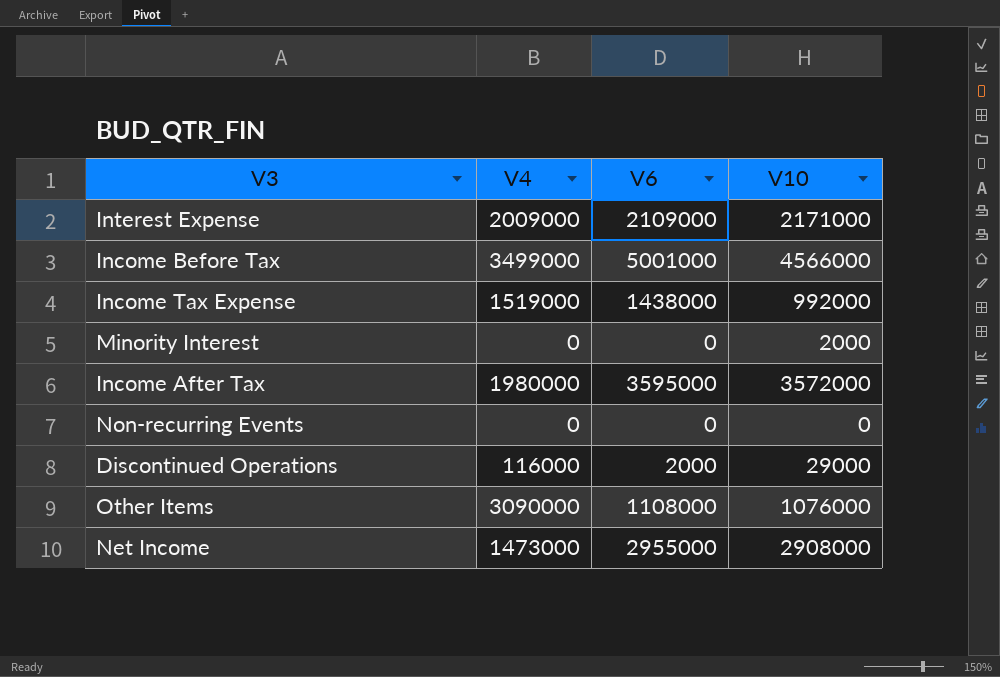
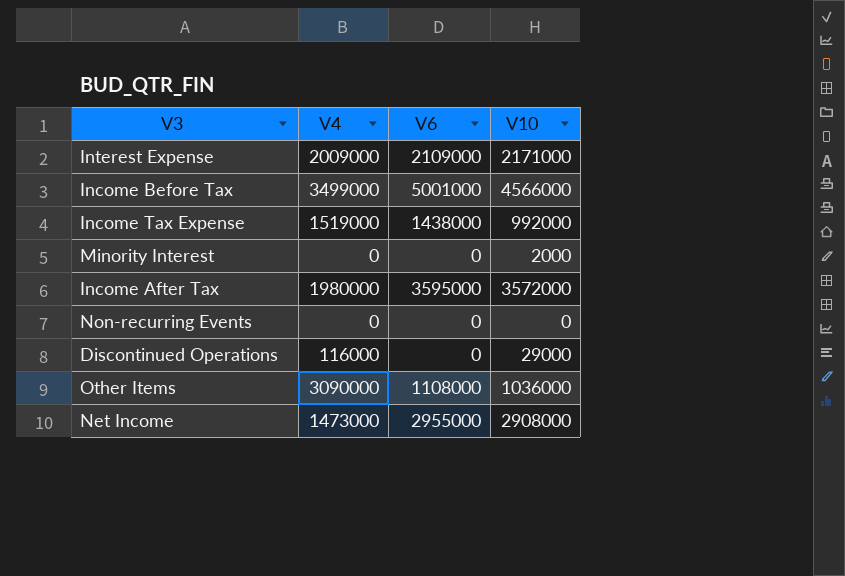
Discontinued Operations | V6: 2000 -> 0
Other Items | V10: 1076000 -> 1036000

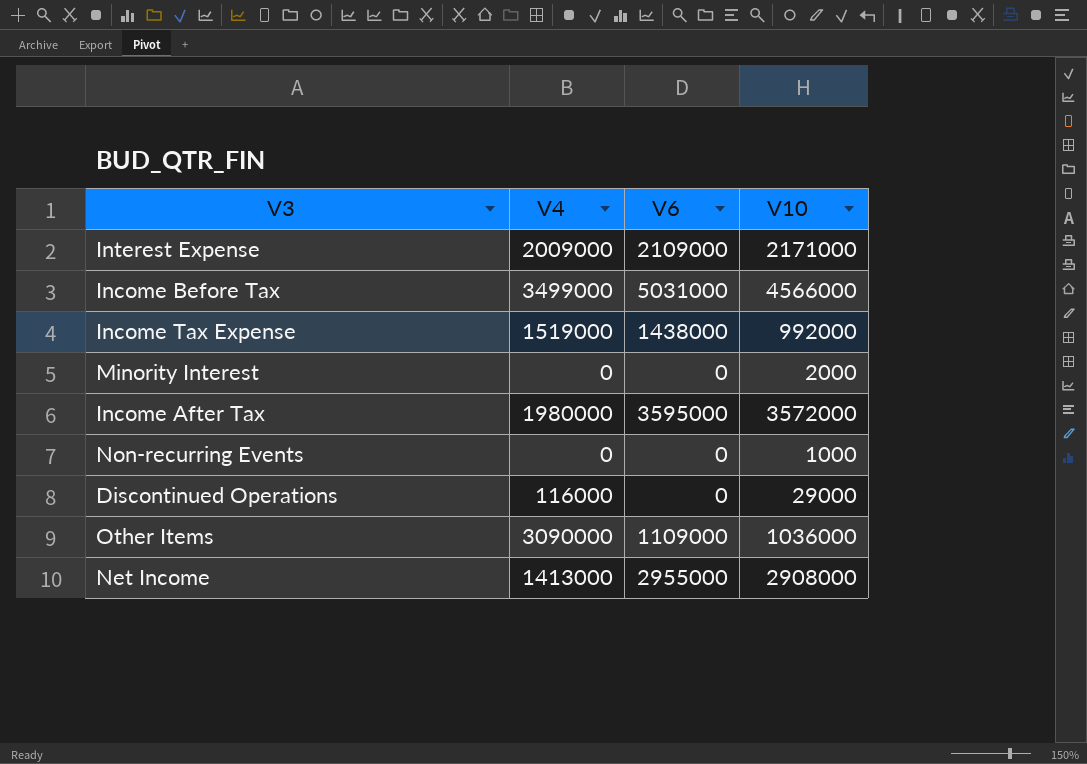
Income Before Tax | V6: 5001000 -> 5031000
Non-recurring Events | V10: 0 -> 1000
Other Items | V6: 1108000 -> 1109000
Net Income | V4: 1473000 -> 1413000

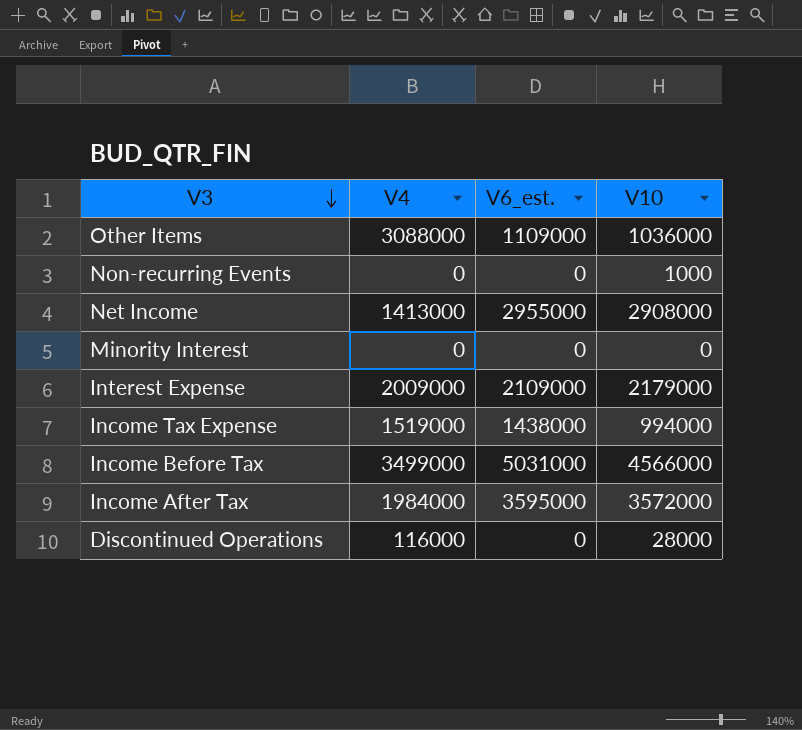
row order: none -> V3 descending
column name: V6 -> V6_est.
Other Items | V4: 3090000 -> 3088000
Minority Interest | V10: 2000 -> 0
Interest Expense | V10: 2171000 -> 2179000
Income Tax Expense | V10: 992000 -> 994000
Income After Tax | V4: 1980000 -> 1984000
Discontinued Operations | V10: 29000 -> 28000

